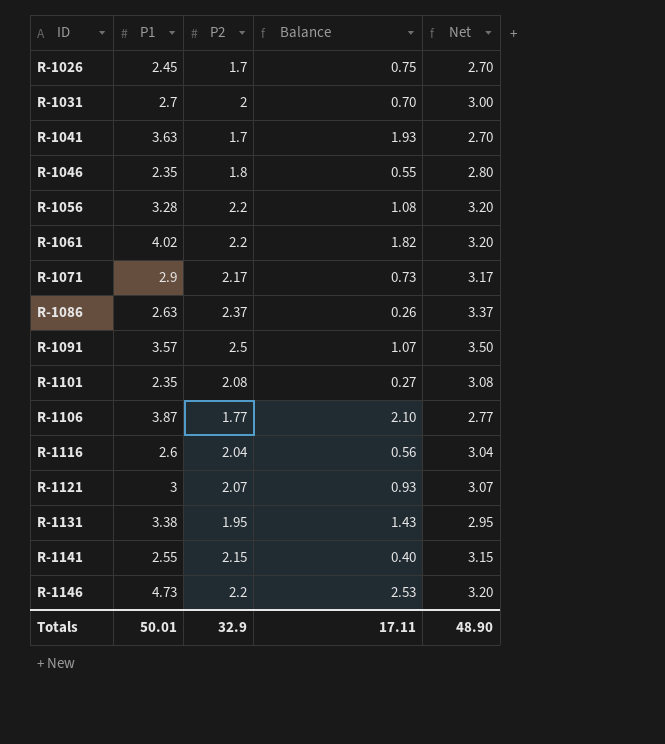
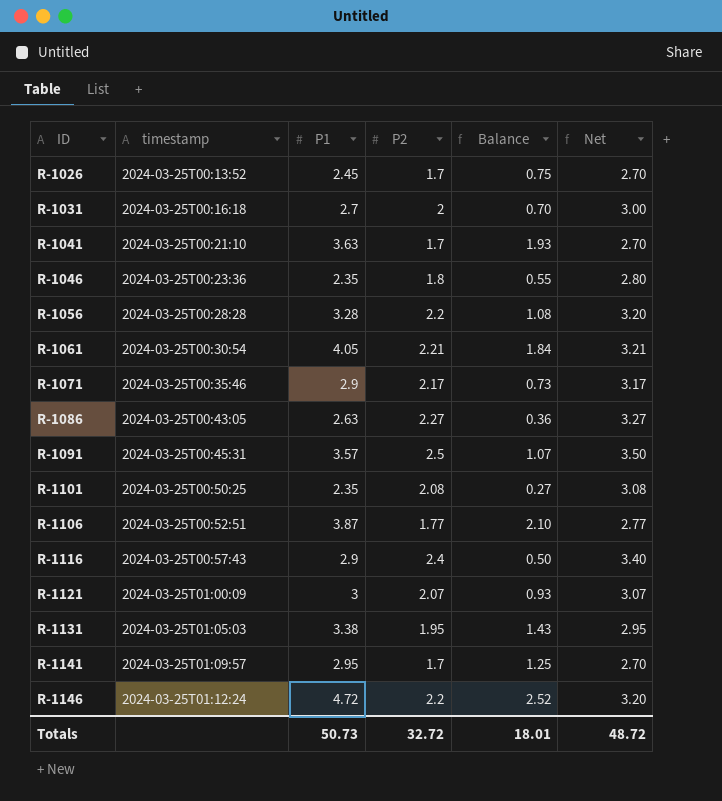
column timestamp | position: none -> 2
R-1061 | P1: 4.02 -> 4.05
R-1061 | P2: 2.2 -> 2.21
R-1061 | Balance: 1.82 -> 1.84
R-1061 | Net: 3.20 -> 3.21
R-1086 | P2: 2.37 -> 2.27
R-1086 | Balance: 0.26 -> 0.36
R-1086 | Net: 3.37 -> 3.27
R-1116 | P1: 2.6 -> 2.9
R-1116 | P2: 2.04 -> 2.4
R-1116 | Balance: 0.56 -> 0.50
R-1116 | Net: 3.04 -> 3.40
R-1141 | P1: 2.55 -> 2.95
R-1141 | P2: 2.15 -> 1.7
R-1141 | Balance: 0.40 -> 1.25
R-1141 | Net: 3.15 -> 2.70
R-1146 | P1: 4.73 -> 4.72
R-1146 | Balance: 2.53 -> 2.52
Totals | P1: 50.01 -> 50.73
Totals | P2: 32.9 -> 32.72
Totals | Balance: 17.11 -> 18.01
Totals | Net: 48.90 -> 48.72

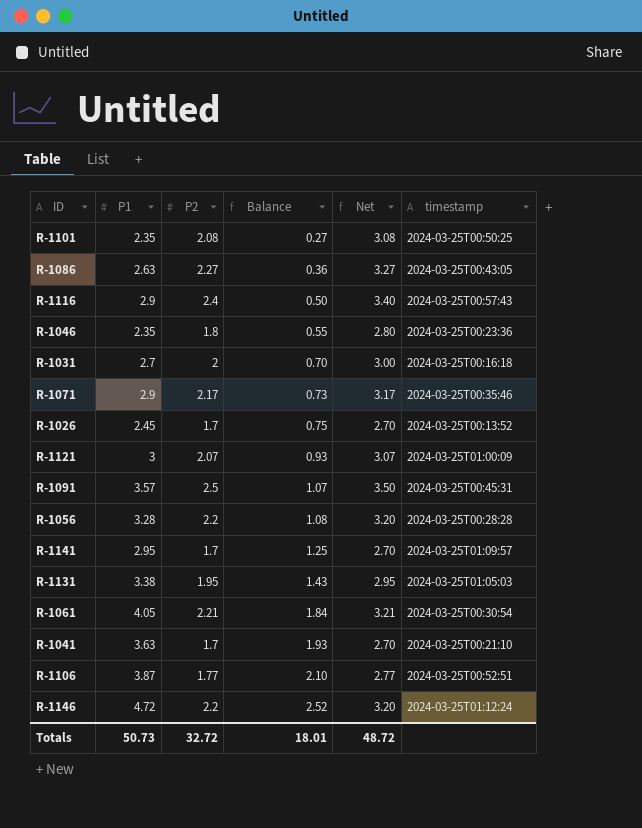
row order: ID ascending -> Balance ascending
column timestamp | position: 2 -> 6

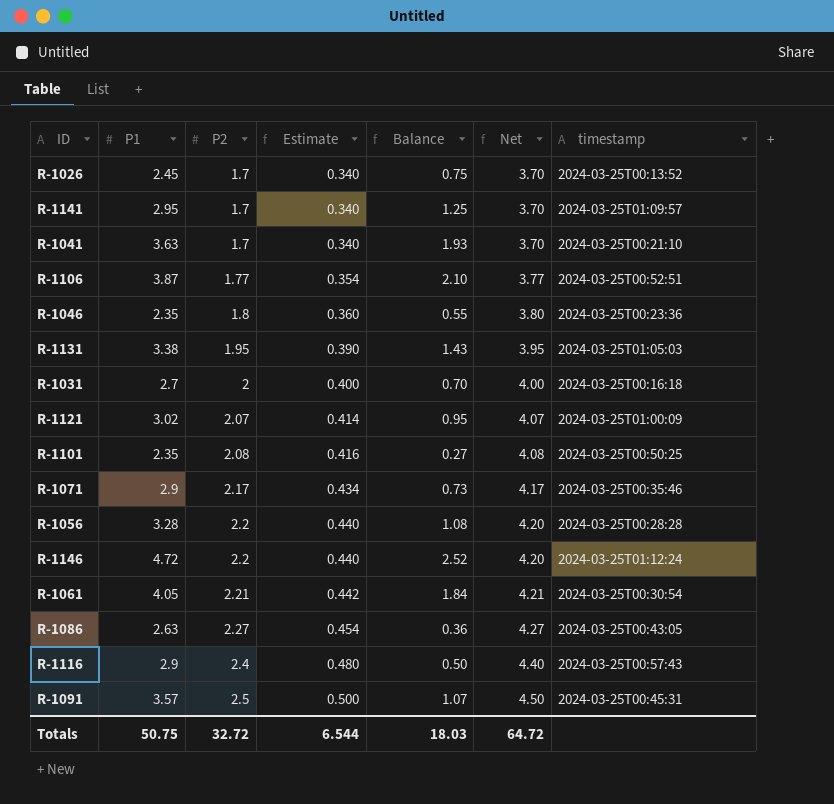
row order: Balance ascending -> P2 ascending
column Estimate | formula: none -> [P2] * 0.2
column Net | formula: [P2] + 1 -> [P2] + 2
R-1121 | P1: 3 -> 3.02
R-1121 | Balance: 0.93 -> 0.95
Totals | P1: 50.73 -> 50.75
Totals | Balance: 18.01 -> 18.03
Totals | Net: 48.72 -> 64.72

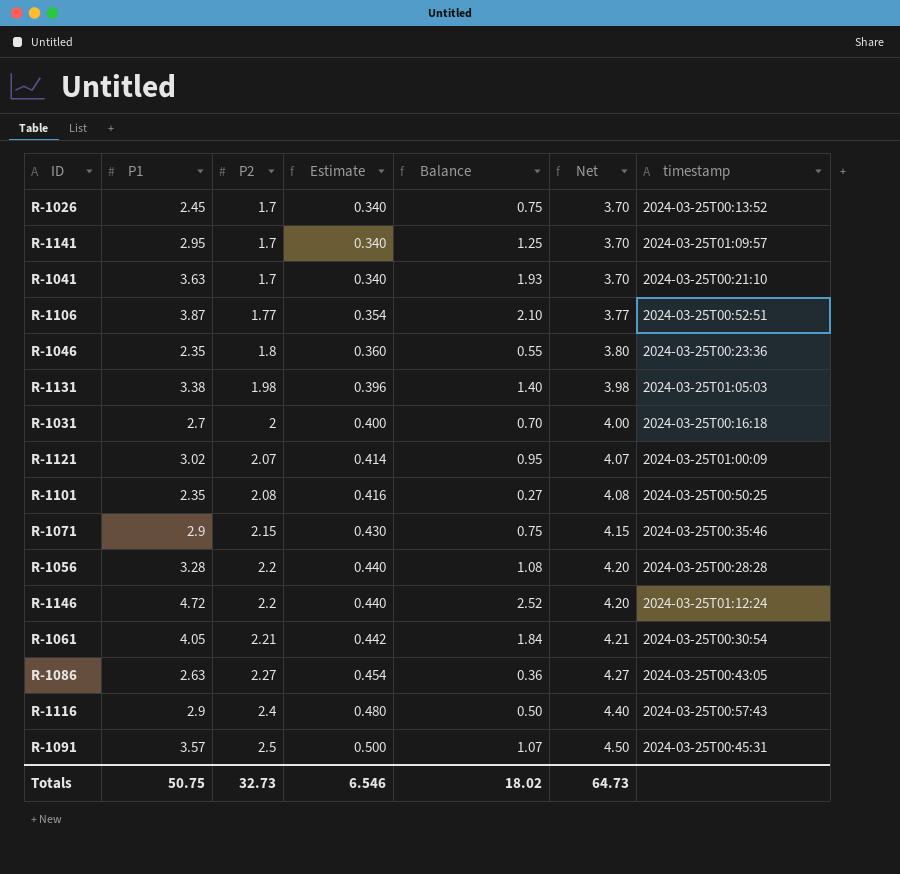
R-1131 | P2: 1.95 -> 1.98
R-1131 | Estimate: 0.390 -> 0.396
R-1131 | Balance: 1.43 -> 1.40
R-1131 | Net: 3.95 -> 3.98
R-1071 | P2: 2.17 -> 2.15
R-1071 | Estimate: 0.434 -> 0.430
R-1071 | Balance: 0.73 -> 0.75
R-1071 | Net: 4.17 -> 4.15
Totals | P2: 32.72 -> 32.73
Totals | Estimate: 6.544 -> 6.546
Totals | Balance: 18.03 -> 18.02
Totals | Net: 64.72 -> 64.73

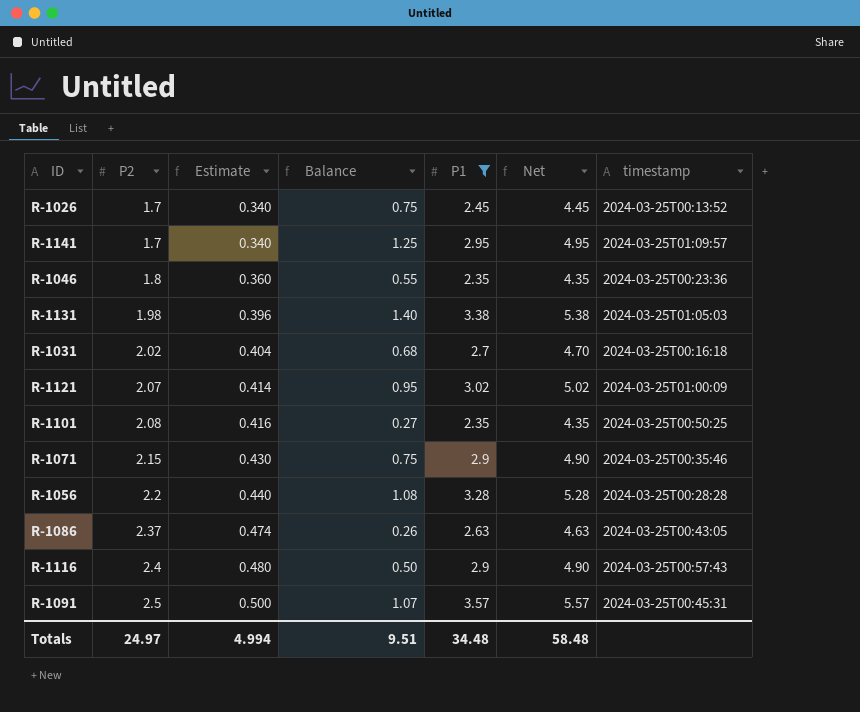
filter: none -> P1 <= 3.57
column P1 | position: 2 -> 5
column Net | formula: [P2] + 2 -> [P1] + 2
R-1031 | P2: 2 -> 2.02
R-1031 | Estimate: 0.400 -> 0.404
R-1031 | Balance: 0.70 -> 0.68
R-1086 | P2: 2.27 -> 2.37
R-1086 | Estimate: 0.454 -> 0.474
R-1086 | Balance: 0.36 -> 0.26
Totals | P2: 32.73 -> 24.97
Totals | Estimate: 6.546 -> 4.994
Totals | Balance: 18.02 -> 9.51
Totals | P1: 50.75 -> 34.48
Totals | Net: 64.73 -> 58.48

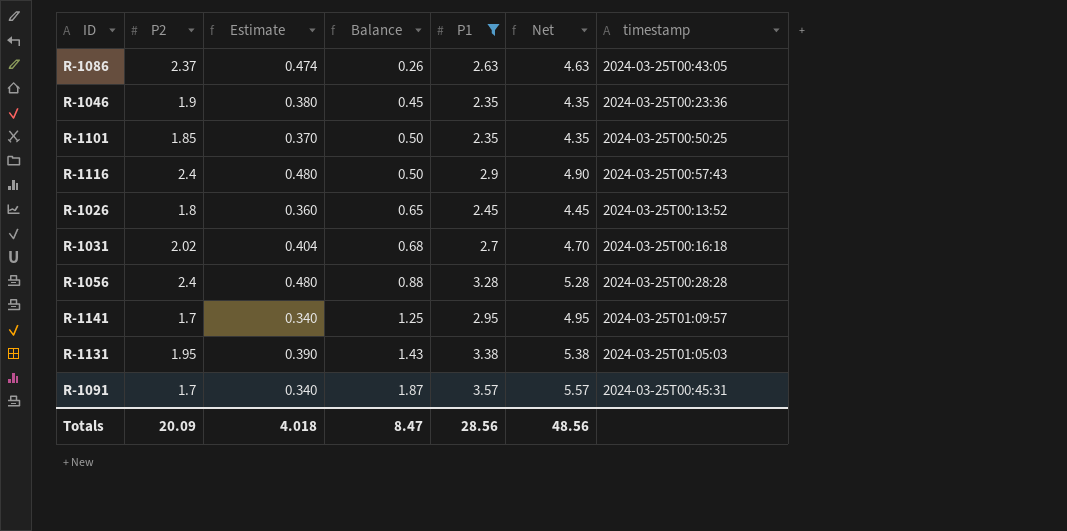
row order: P2 ascending -> Balance ascending
row R-1121: 2.07 | 0.414 | 0.95 | 3.02 | 5.02 | 2024-03-25T01:00:09 -> none
row R-1071: 2.15 | 0.430 | 0.75 | 2.9 | 4.90 | 2024-03-25T00:35:46 -> none
R-1046 | P2: 1.8 -> 1.9
R-1046 | Estimate: 0.360 -> 0.380
R-1046 | Balance: 0.55 -> 0.45
R-1101 | P2: 2.08 -> 1.85
R-1101 | Estimate: 0.416 -> 0.370
R-1101 | Balance: 0.27 -> 0.50
R-1026 | P2: 1.7 -> 1.8
R-1026 | Estimate: 0.340 -> 0.360
R-1026 | Balance: 0.75 -> 0.65
R-1056 | P2: 2.2 -> 2.4
R-1056 | Estimate: 0.440 -> 0.480
R-1056 | Balance: 1.08 -> 0.88
R-1131 | P2: 1.98 -> 1.95
R-1131 | Estimate: 0.396 -> 0.390
R-1131 | Balance: 1.40 -> 1.43
R-1091 | P2: 2.5 -> 1.7
R-1091 | Estimate: 0.500 -> 0.340
R-1091 | Balance: 1.07 -> 1.87
Totals | P2: 24.97 -> 20.09
Totals | Estimate: 4.994 -> 4.018
Totals | Balance: 9.51 -> 8.47
Totals | P1: 34.48 -> 28.56
Totals | Net: 58.48 -> 48.56

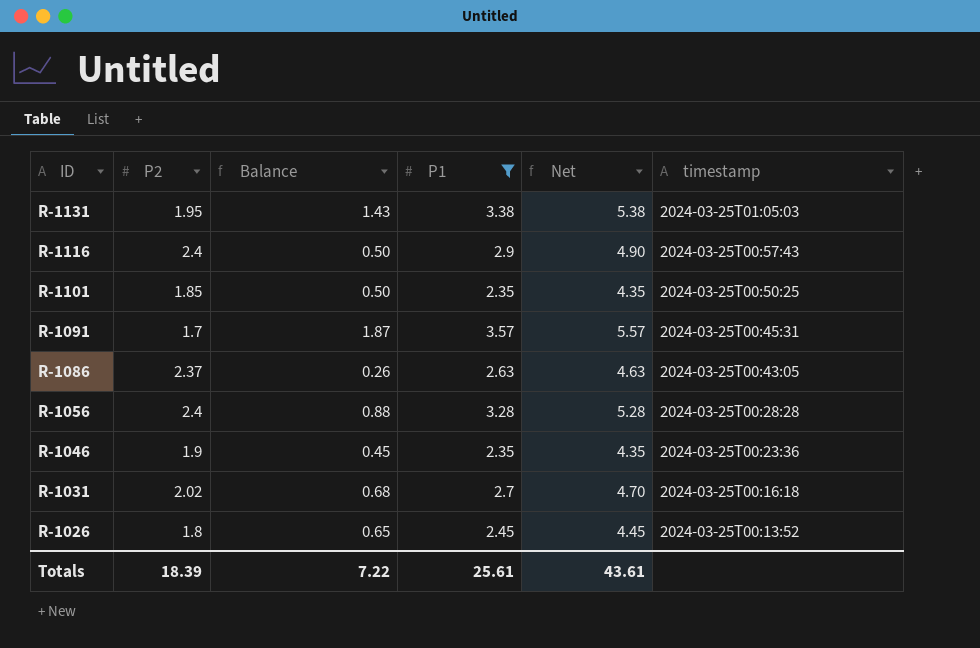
row order: Balance ascending -> ID descending
column Estimate | formula: [P2] * 0.2 -> none
row R-1141: 1.7 | 0.340 | 1.25 | 2.95 | 4.95 | 2024-03-25T01:09:57 -> none
Totals | P2: 20.09 -> 18.39
Totals | Balance: 8.47 -> 7.22
Totals | P1: 28.56 -> 25.61
Totals | Net: 48.56 -> 43.61

